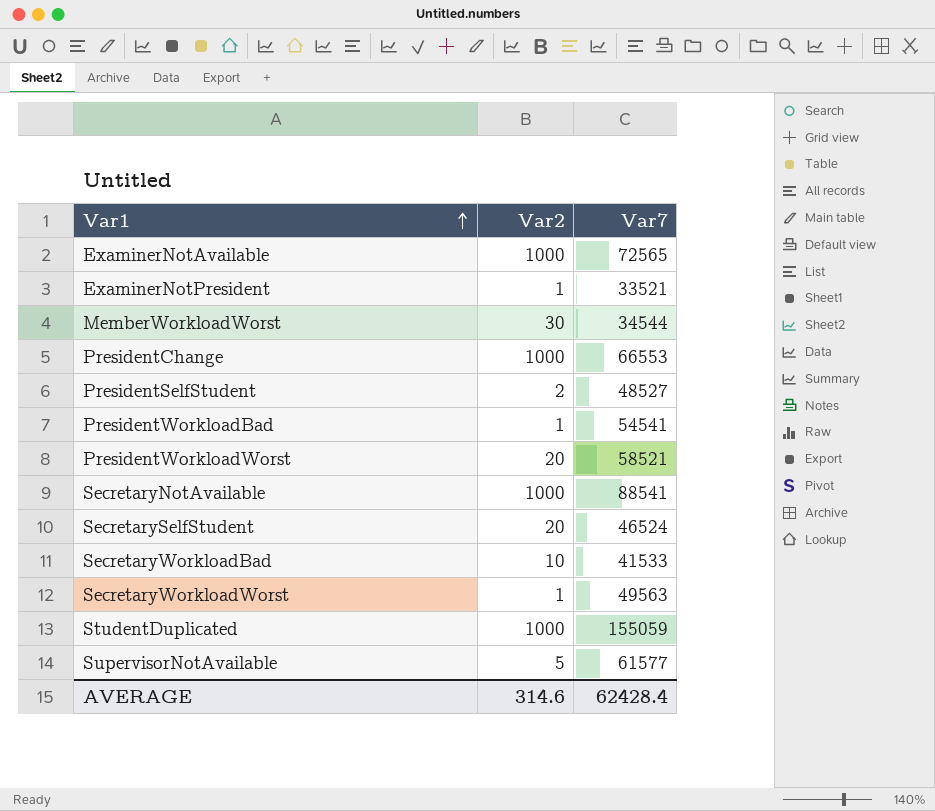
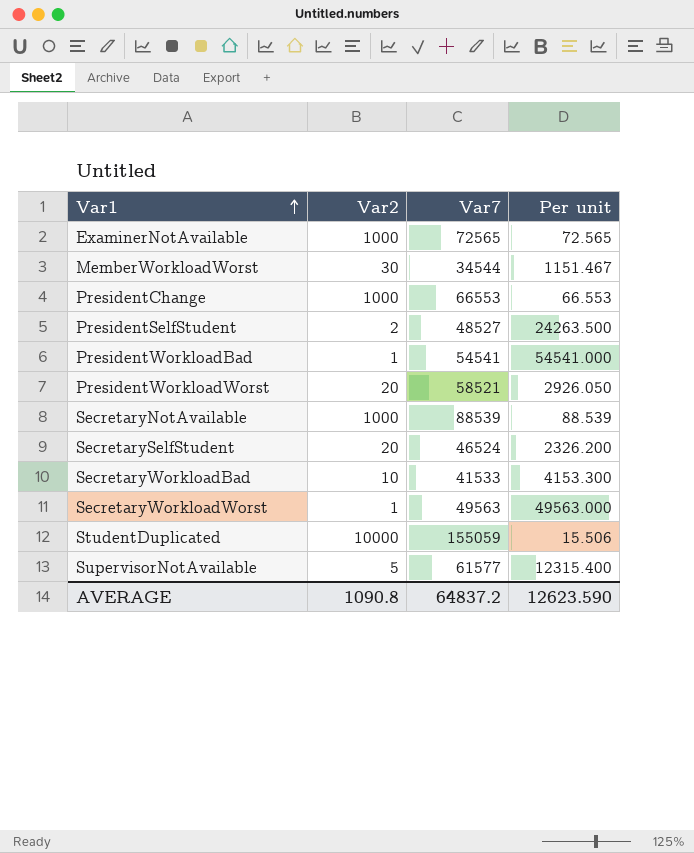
column Per unit | formula: none -> [Var7] / [Var2]
row ExaminerNotPresident: 1 | 33521 -> none
SecretaryNotAvailable | Var7: 88541 -> 88539
StudentDuplicated | Var2: 1000 -> 10000
AVERAGE | Var2: 314.6 -> 1090.8
AVERAGE | Var7: 62428.4 -> 64837.2

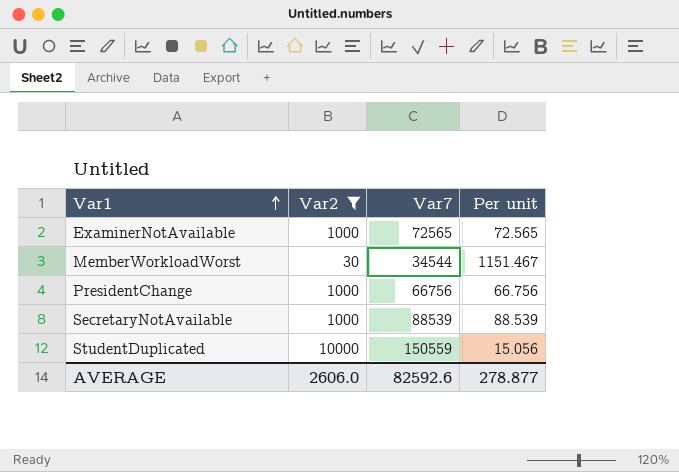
filter: none -> Var2 >= 30
PresidentChange | Var7: 66553 -> 66756
PresidentChange | Per unit: 66.553 -> 66.756
StudentDuplicated | Var7: 155059 -> 150559
StudentDuplicated | Per unit: 15.506 -> 15.056
AVERAGE | Var2: 1090.8 -> 2606.0
AVERAGE | Var7: 64837.2 -> 82592.6
AVERAGE | Per unit: 12623.590 -> 278.877

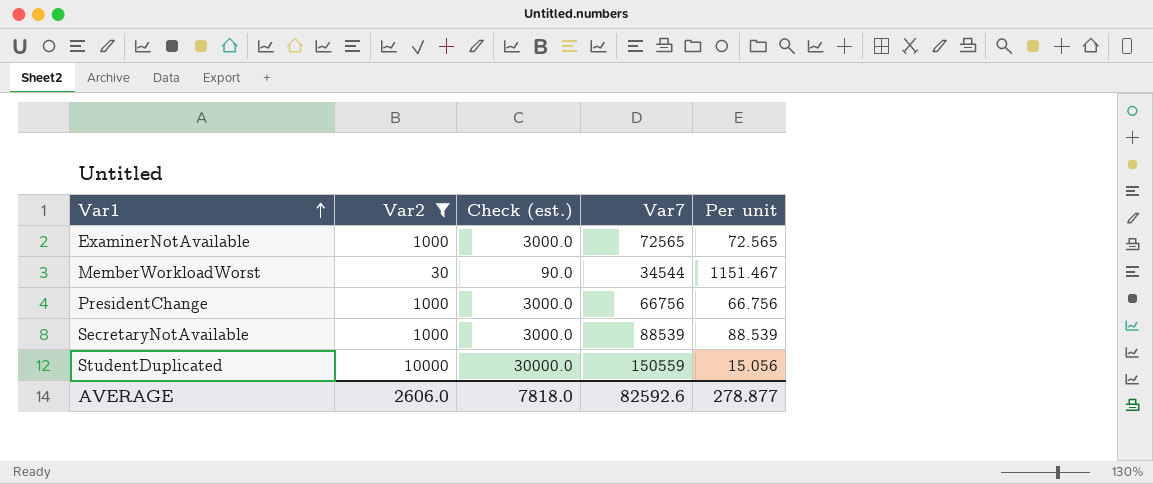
column Check (est.) | formula: none -> [Var2] * 3

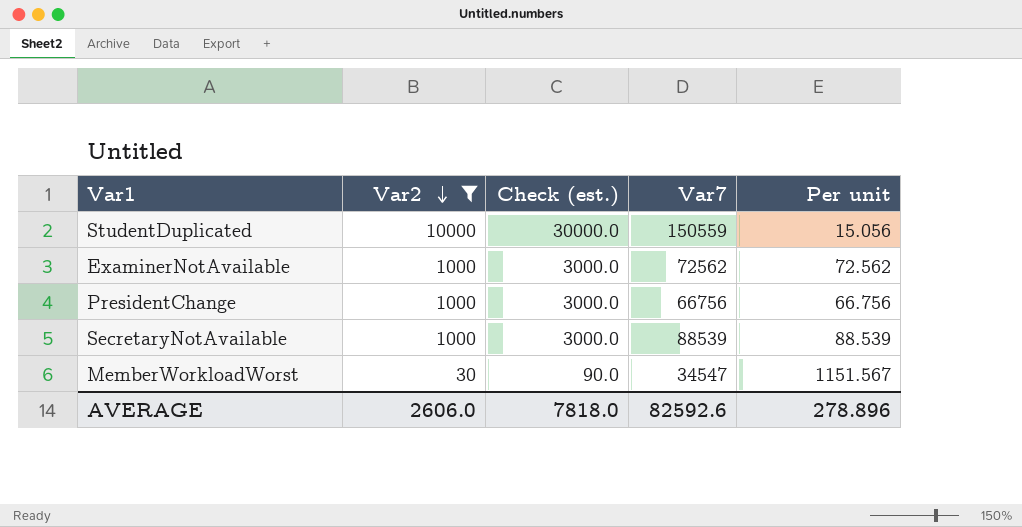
row order: Var1 ascending -> Var2 descending
ExaminerNotAvailable | Var7: 72565 -> 72562
ExaminerNotAvailable | Per unit: 72.565 -> 72.562
MemberWorkloadWorst | Var7: 34544 -> 34547
MemberWorkloadWorst | Per unit: 1151.467 -> 1151.567
AVERAGE | Per unit: 278.877 -> 278.896

